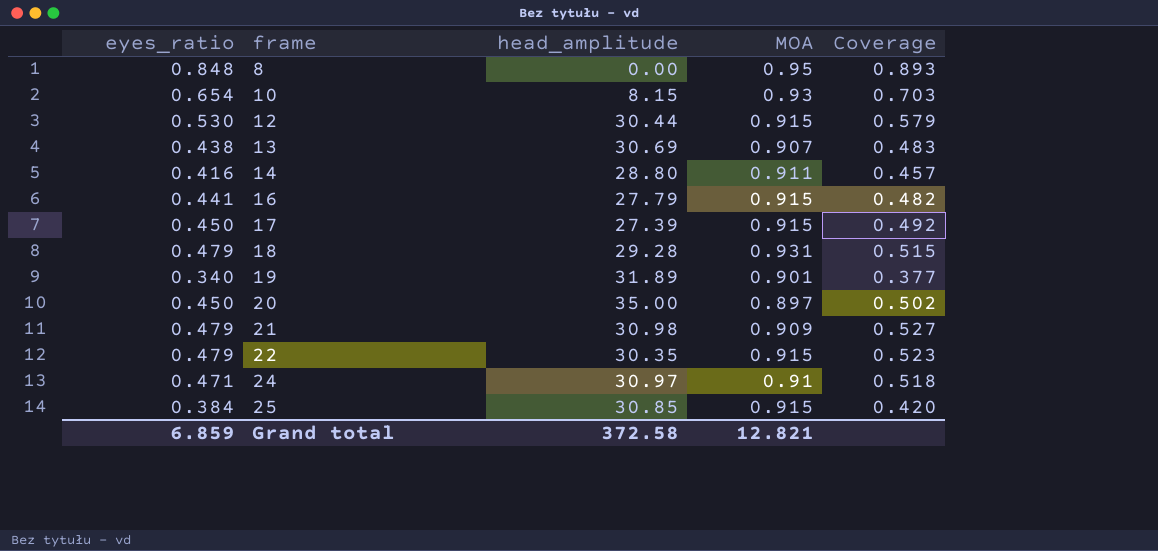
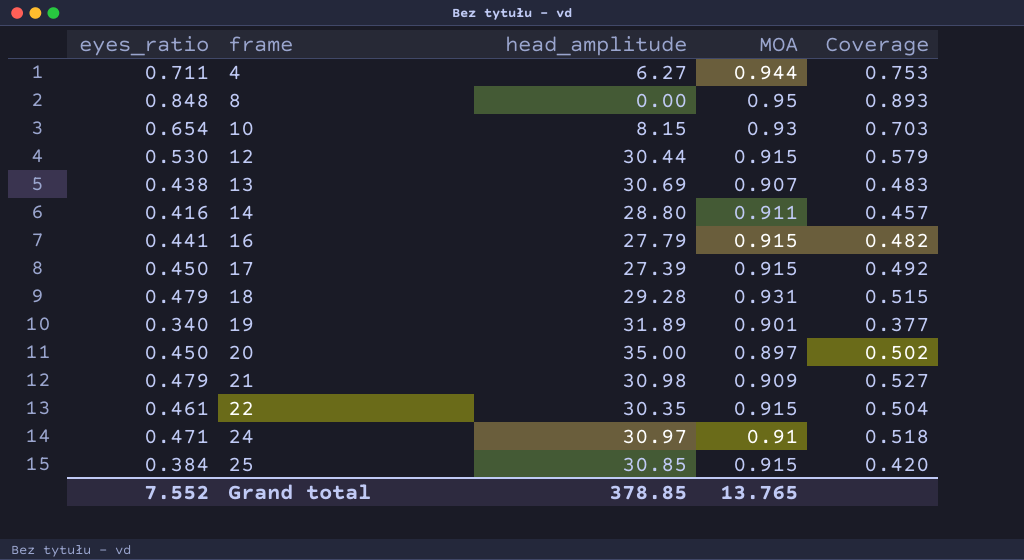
row 4: none -> 0.711 | 6.27 | 0.944 | 0.753
22 | eyes_ratio: 0.479 -> 0.461
22 | Coverage: 0.523 -> 0.504
Grand total | eyes_ratio: 6.859 -> 7.552
Grand total | head_amplitude: 372.58 -> 378.85
Grand total | MOA: 12.821 -> 13.765

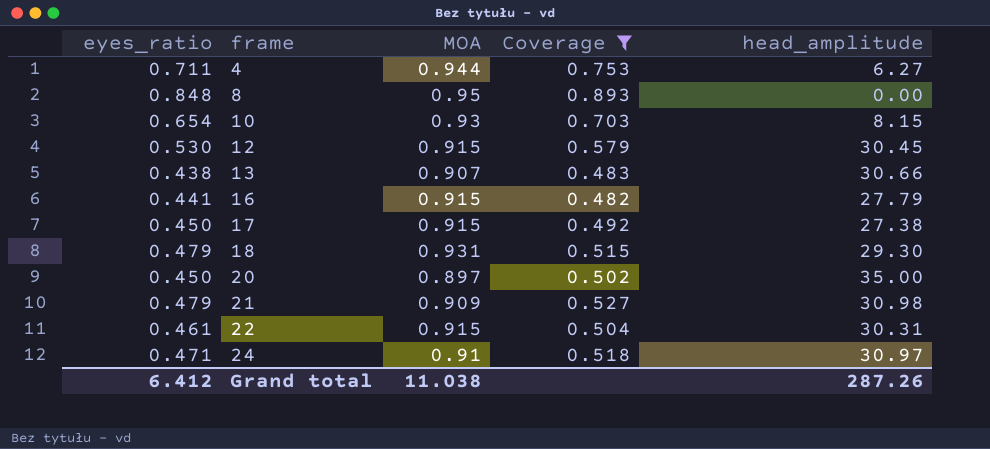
filter: none -> Coverage >= 0.482
column head_amplitude | position: 3 -> 5
12 | head_amplitude: 30.44 -> 30.45
13 | head_amplitude: 30.69 -> 30.66
17 | head_amplitude: 27.39 -> 27.38
18 | head_amplitude: 29.28 -> 29.30
22 | head_amplitude: 30.35 -> 30.31
Grand total | eyes_ratio: 7.552 -> 6.412
Grand total | MOA: 13.765 -> 11.038
Grand total | head_amplitude: 378.85 -> 287.26

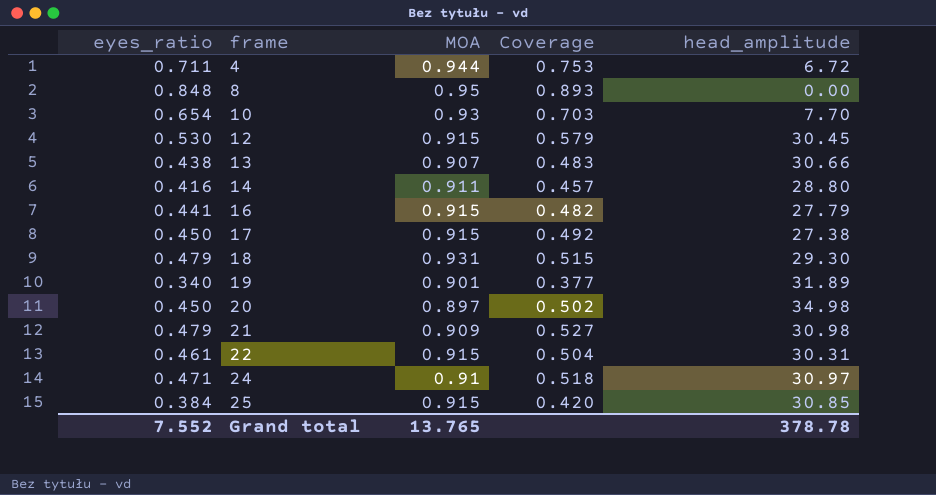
filter: Coverage >= 0.482 -> none
4 | head_amplitude: 6.27 -> 6.72
10 | head_amplitude: 8.15 -> 7.70
20 | head_amplitude: 35.00 -> 34.98
Grand total | eyes_ratio: 6.412 -> 7.552
Grand total | MOA: 11.038 -> 13.765
Grand total | head_amplitude: 287.26 -> 378.78

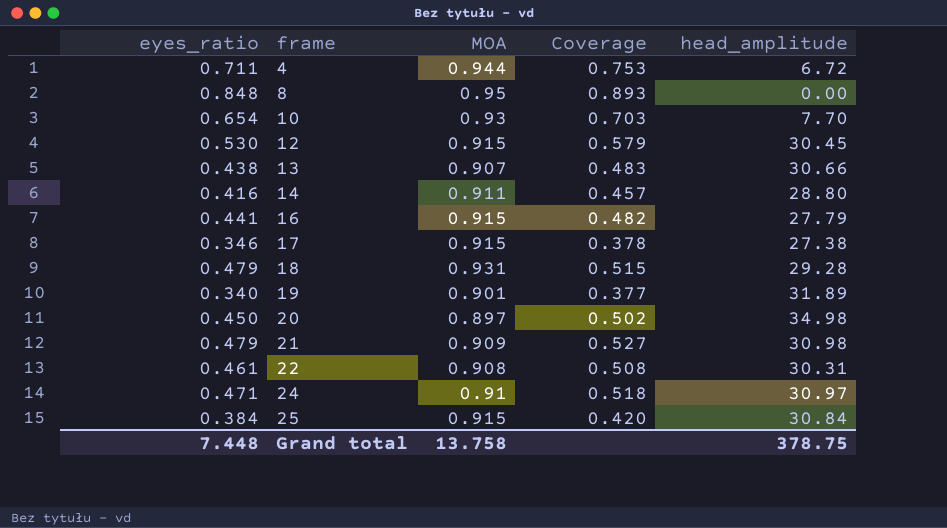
17 | eyes_ratio: 0.450 -> 0.346
17 | Coverage: 0.492 -> 0.378
18 | head_amplitude: 29.30 -> 29.28
22 | MOA: 0.915 -> 0.908
22 | Coverage: 0.504 -> 0.508
25 | head_amplitude: 30.85 -> 30.84
Grand total | eyes_ratio: 7.552 -> 7.448
Grand total | MOA: 13.765 -> 13.758
Grand total | head_amplitude: 378.78 -> 378.75

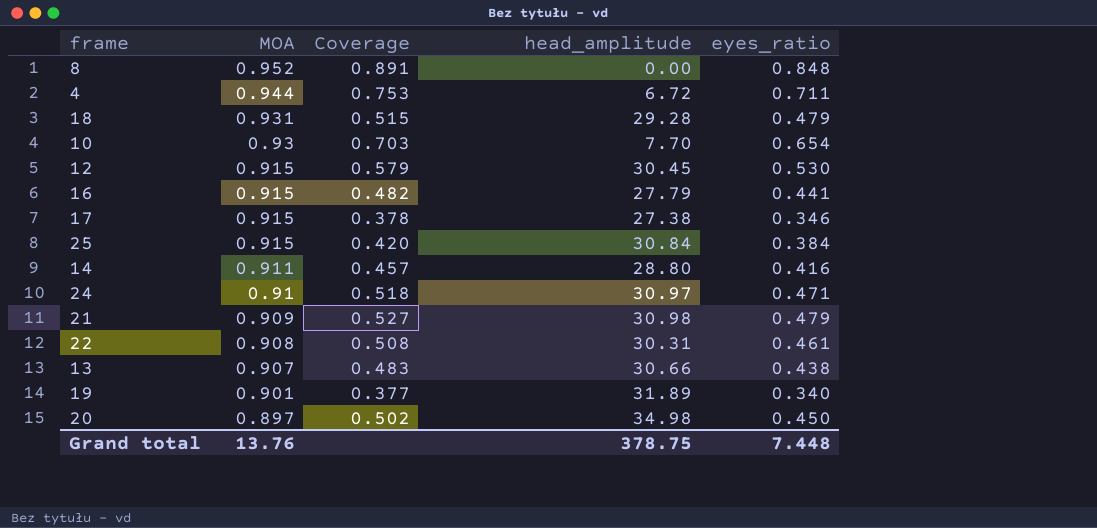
row order: frame ascending -> MOA descending
column eyes_ratio | position: 1 -> 5
8 | MOA: 0.95 -> 0.952
8 | Coverage: 0.893 -> 0.891
Grand total | MOA: 13.758 -> 13.76

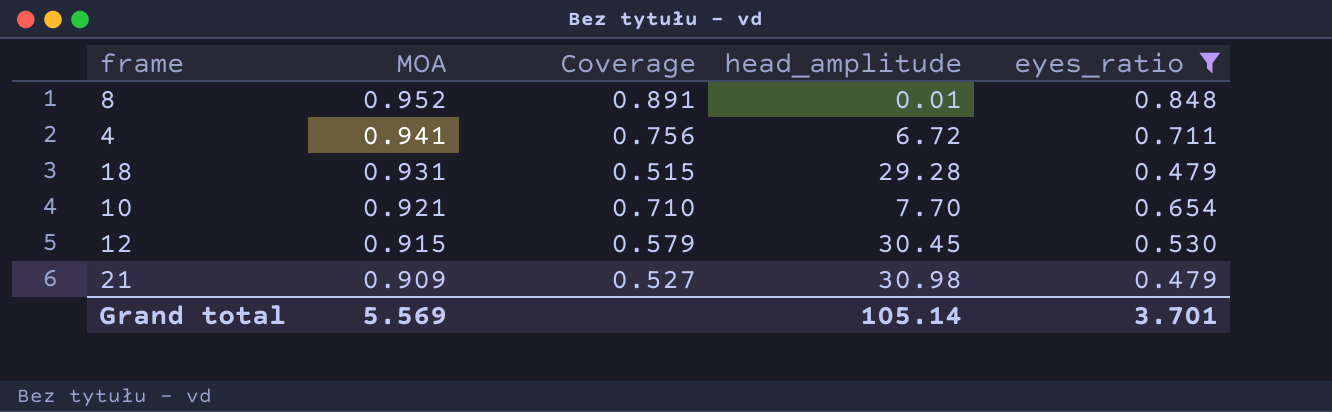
filter: none -> eyes_ratio >= 0.479
8 | head_amplitude: 0.00 -> 0.01
4 | MOA: 0.944 -> 0.941
4 | Coverage: 0.753 -> 0.756
10 | MOA: 0.93 -> 0.921
10 | Coverage: 0.703 -> 0.710
Grand total | MOA: 13.76 -> 5.569
Grand total | head_amplitude: 378.75 -> 105.14
Grand total | eyes_ratio: 7.448 -> 3.701

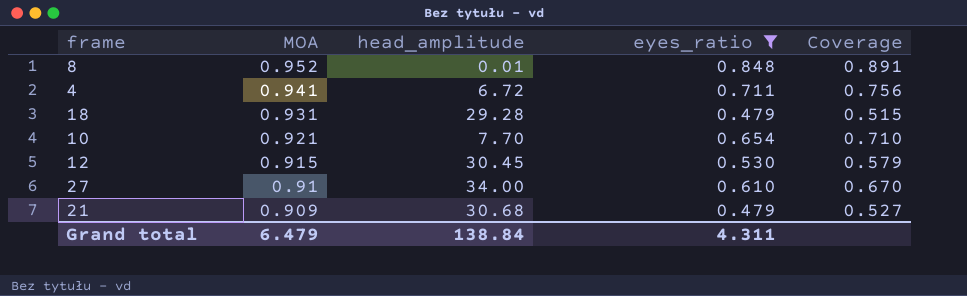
column Coverage | position: 3 -> 5
row 27: none -> 0.91 | 34.00 | 0.610 | 0.670
21 | head_amplitude: 30.98 -> 30.68
Grand total | MOA: 5.569 -> 6.479
Grand total | head_amplitude: 105.14 -> 138.84
Grand total | eyes_ratio: 3.701 -> 4.311

